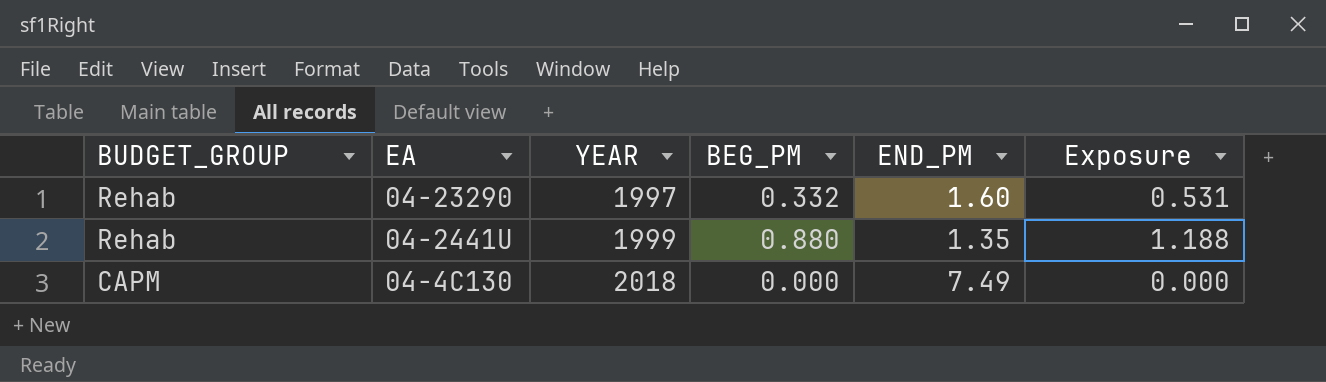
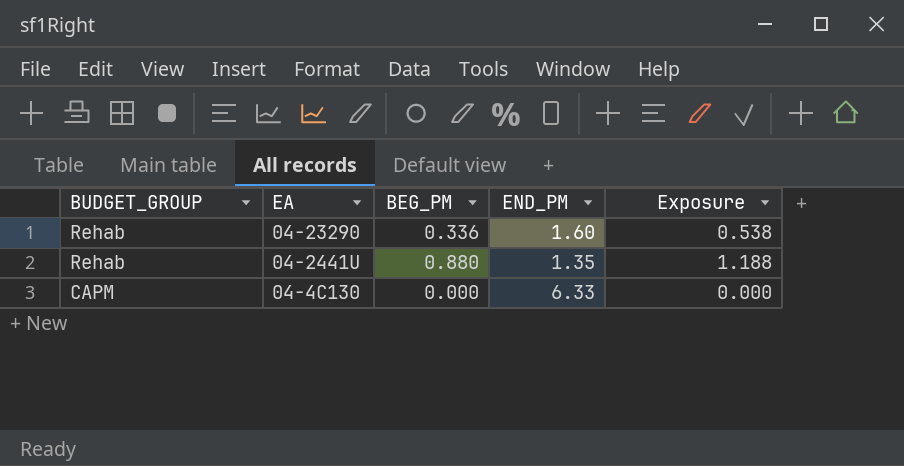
column YEAR | position: 3 -> none
04-23290 | BEG_PM: 0.332 -> 0.336
04-23290 | Exposure: 0.531 -> 0.538
04-4C130 | END_PM: 7.49 -> 6.33

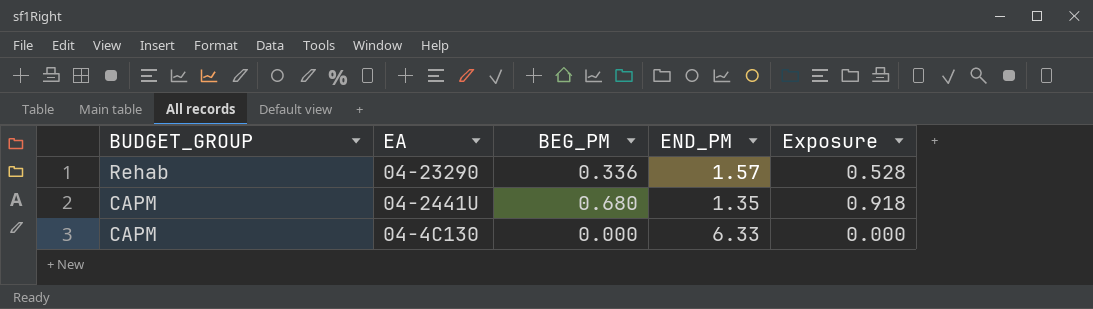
04-23290 | END_PM: 1.60 -> 1.57
04-23290 | Exposure: 0.538 -> 0.528
04-2441U | BUDGET_GROUP: Rehab -> CAPM
04-2441U | BEG_PM: 0.880 -> 0.680
04-2441U | Exposure: 1.188 -> 0.918

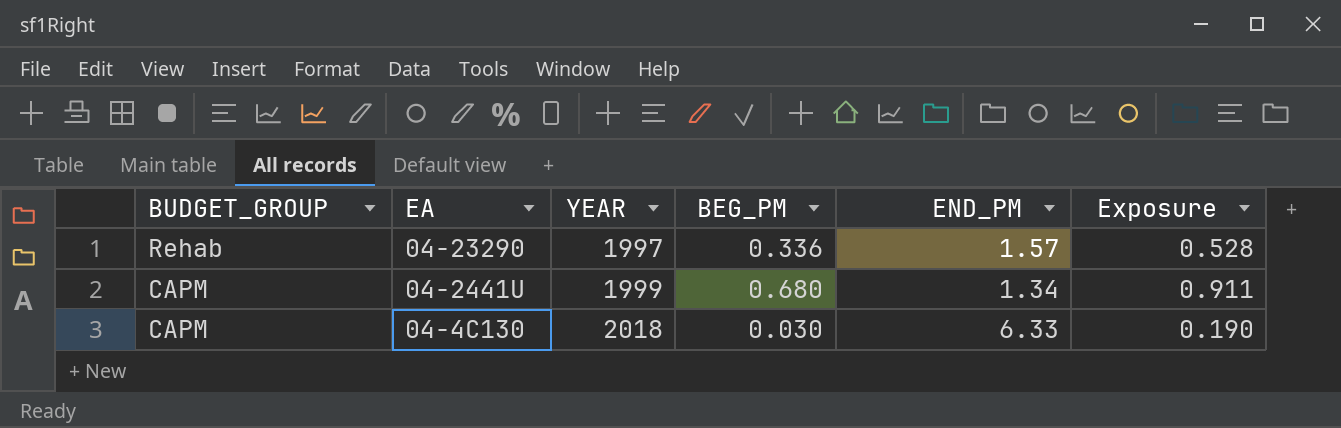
column YEAR | position: none -> 3
04-2441U | END_PM: 1.35 -> 1.34
04-2441U | Exposure: 0.918 -> 0.911
04-4C130 | BEG_PM: 0.000 -> 0.030
04-4C130 | Exposure: 0.000 -> 0.190

